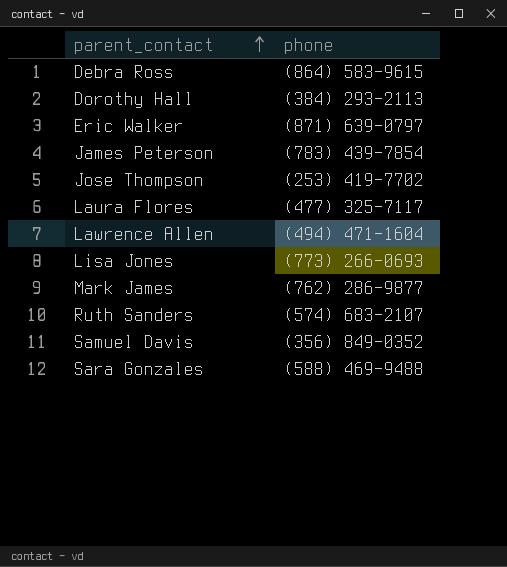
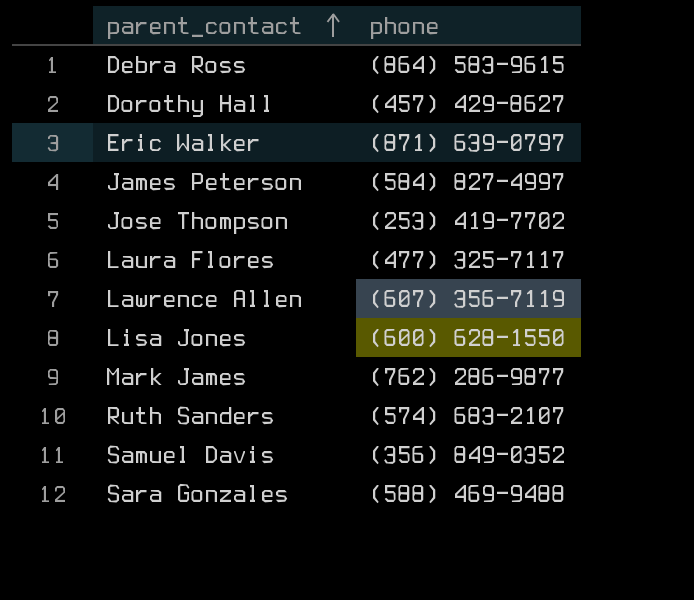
Dorothy Hall | phone: (384) 293-2113 -> (457) 429-8627
James Peterson | phone: (783) 439-7854 -> (584) 827-4997
Lawrence Allen | phone: (494) 471-1604 -> (607) 356-7119
Lisa Jones | phone: (773) 266-0693 -> (600) 628-1550

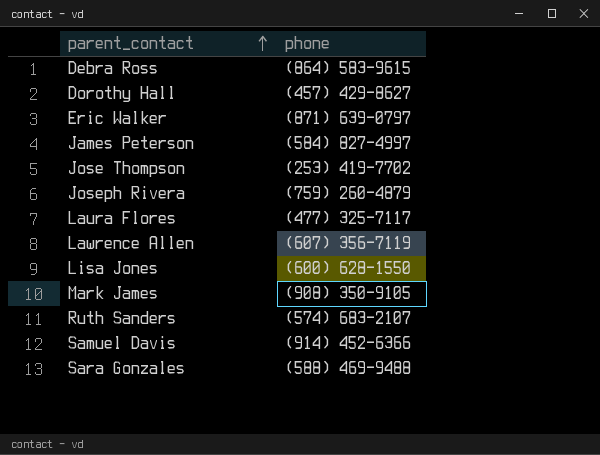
row Joseph Rivera: none -> (759) 260-4879
Mark James | phone: (762) 286-9877 -> (908) 350-9105
Samuel Davis | phone: (356) 849-0352 -> (914) 452-6366

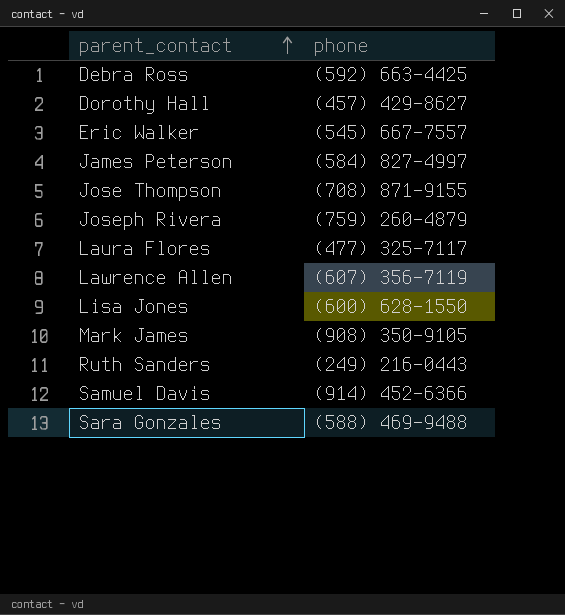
Debra Ross | phone: (864) 583-9615 -> (592) 663-4425
Eric Walker | phone: (871) 639-0797 -> (545) 667-7557
Jose Thompson | phone: (253) 419-7702 -> (708) 871-9155
Ruth Sanders | phone: (574) 683-2107 -> (249) 216-0443

